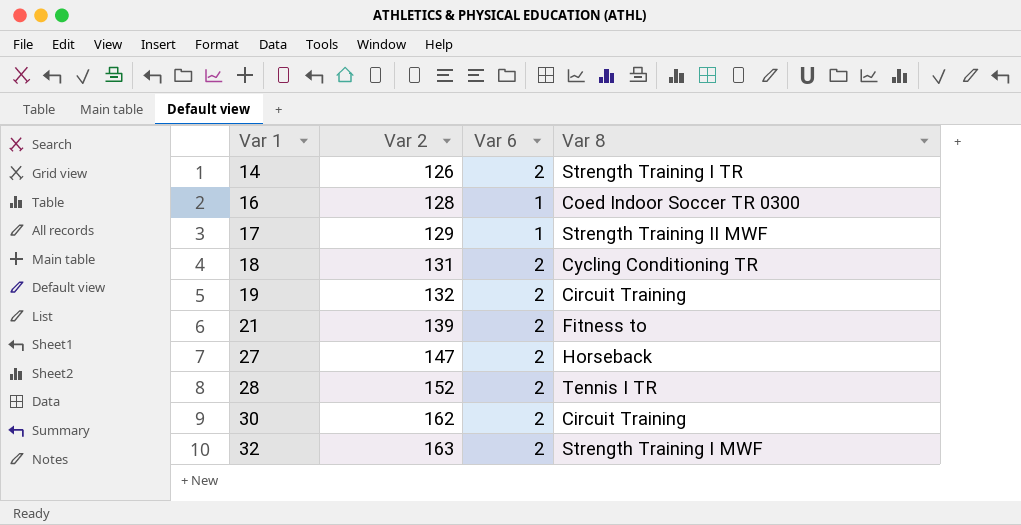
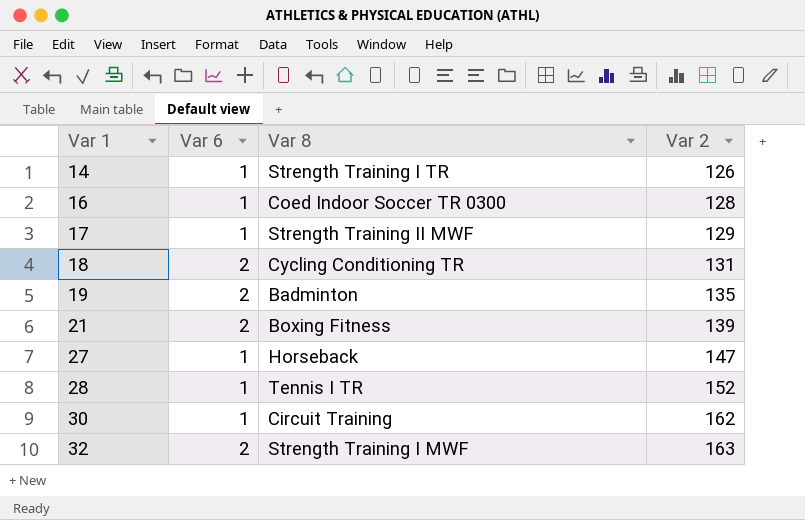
column Var 2 | position: 2 -> 4
14 | Var 6: 2 -> 1
19 | Var 8: Circuit Training -> Badminton
19 | Var 2: 132 -> 135
21 | Var 8: Fitness to -> Boxing Fitness
27 | Var 6: 2 -> 1
28 | Var 6: 2 -> 1
30 | Var 6: 2 -> 1

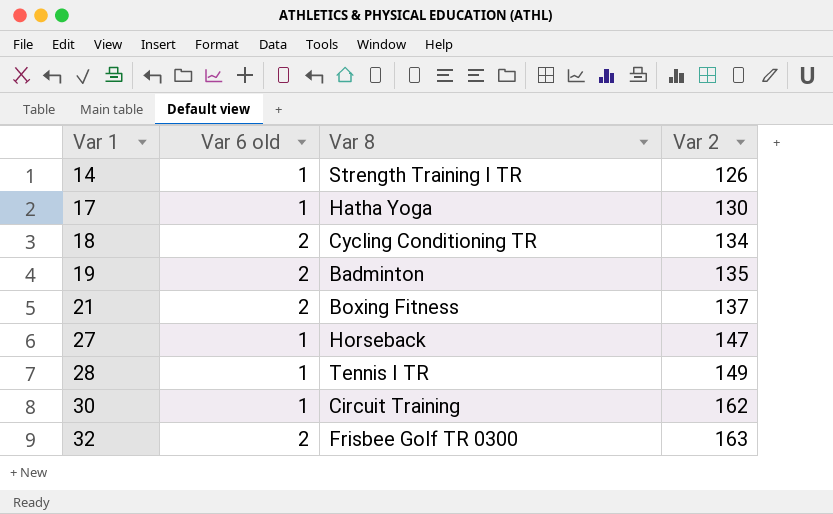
column name: Var 6 -> Var 6 old
row 16: 1 | Coed Indoor Soccer TR 0300 | 128 -> none
17 | Var 8: Strength Training II MWF -> Hatha Yoga
17 | Var 2: 129 -> 130
18 | Var 2: 131 -> 134
21 | Var 2: 139 -> 137
28 | Var 2: 152 -> 149
32 | Var 8: Strength Training I MWF -> Frisbee Golf TR 0300

